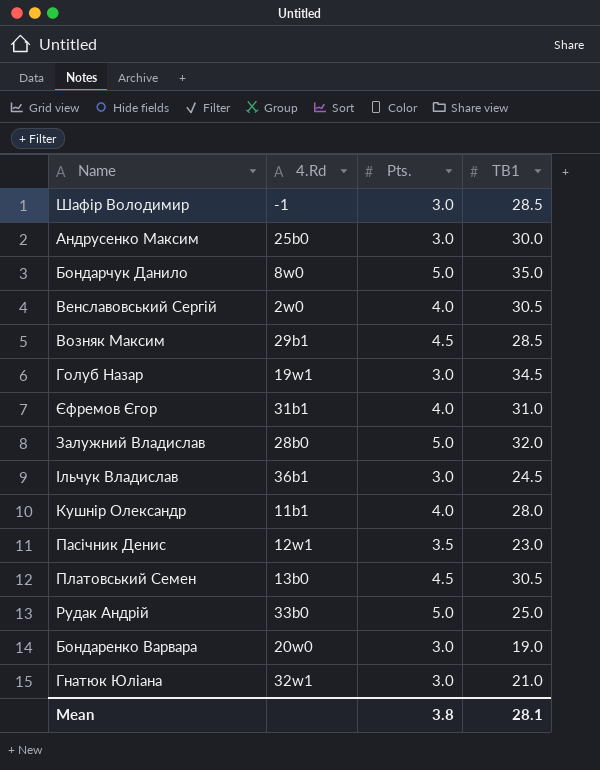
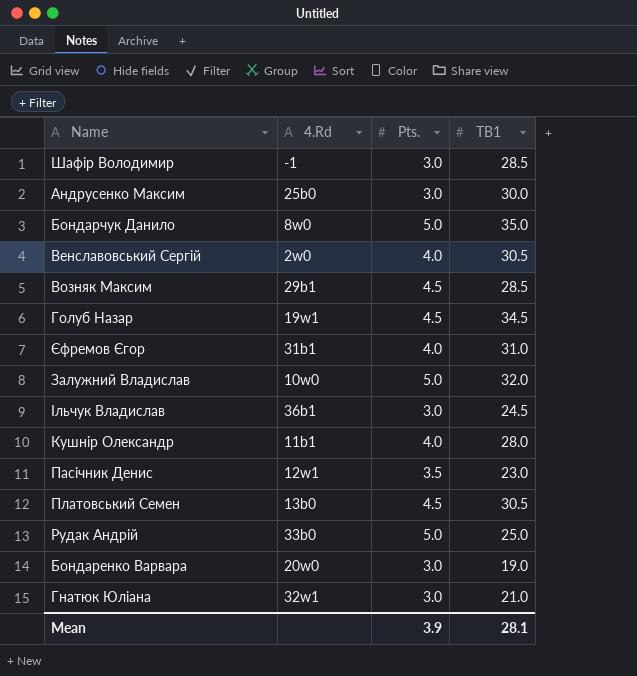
Голуб Назар | Pts.: 3.0 -> 4.5
Залужний Владислав | 4.Rd: 28b0 -> 10w0
Mean | Pts.: 3.8 -> 3.9

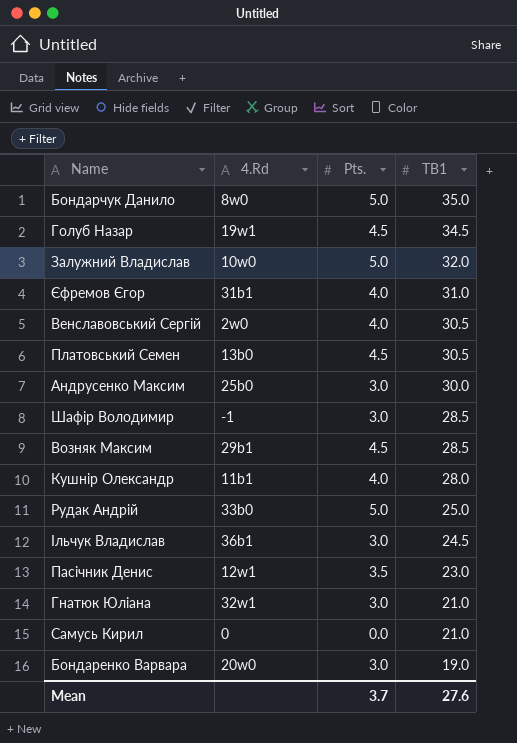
row order: none -> TB1 descending
row Самусь Кирил: none -> 0 | 0.0 | 21.0
Mean | Pts.: 3.9 -> 3.7
Mean | TB1: 28.1 -> 27.6

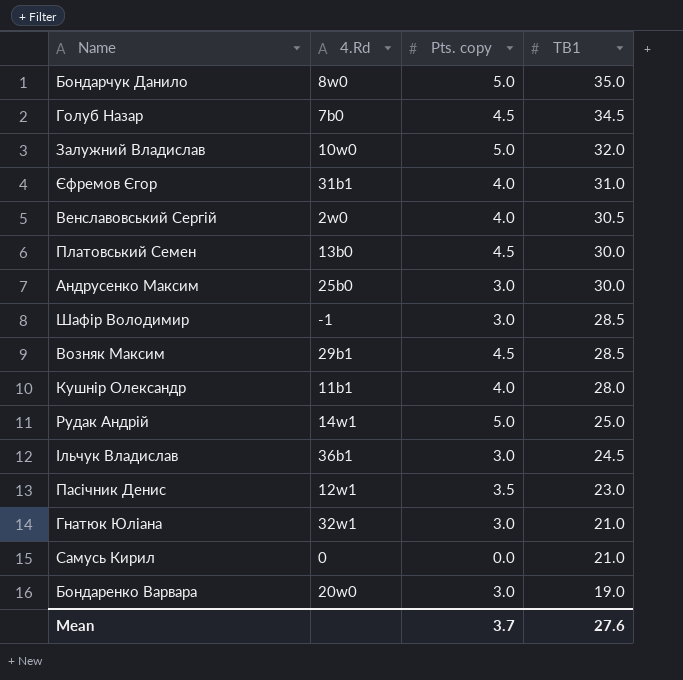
column name: Pts. -> Pts. copy
Голуб Назар | 4.Rd: 19w1 -> 7b0
Платовський Семен | TB1: 30.5 -> 30.0
Рудак Андрій | 4.Rd: 33b0 -> 14w1

